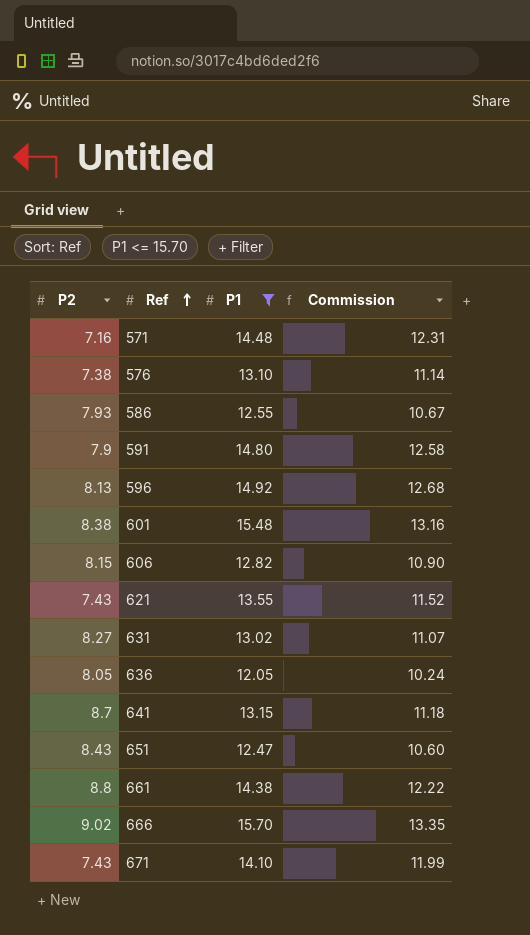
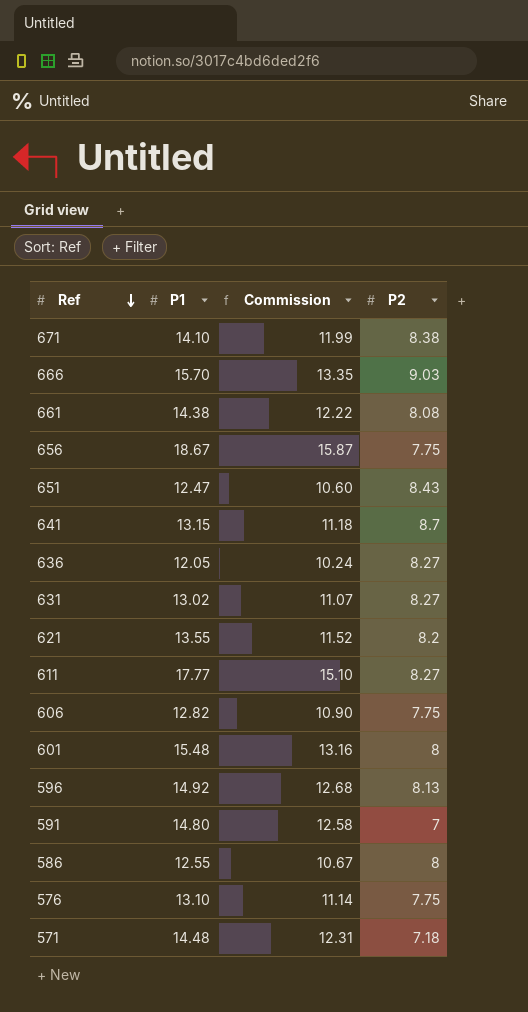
filter: P1 <= 15.70 -> none
row order: Ref ascending -> Ref descending
column P2 | position: 1 -> 4
671 | P2: 7.43 -> 8.38
666 | P2: 9.02 -> 9.03
661 | P2: 8.8 -> 8.08
636 | P2: 8.05 -> 8.27
621 | P2: 7.43 -> 8.2
606 | P2: 8.15 -> 7.75
601 | P2: 8.38 -> 8
591 | P2: 7.9 -> 7
586 | P2: 7.93 -> 8
576 | P2: 7.38 -> 7.75
571 | P2: 7.16 -> 7.18

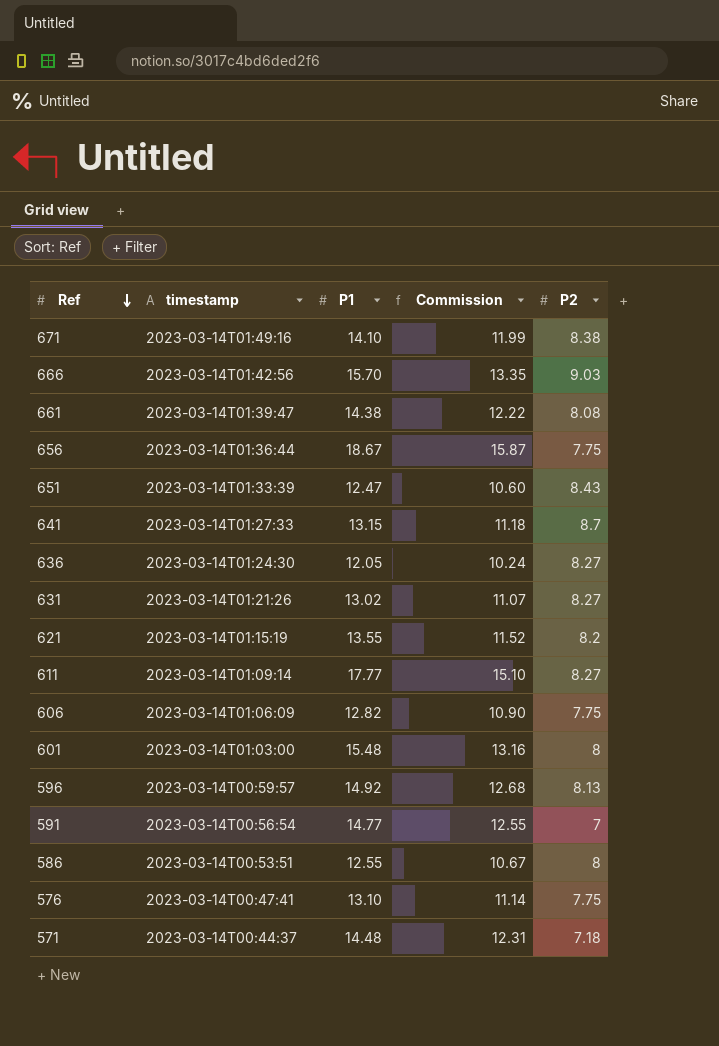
column timestamp | position: none -> 2
591 | P1: 14.80 -> 14.77
591 | Commission: 12.58 -> 12.55

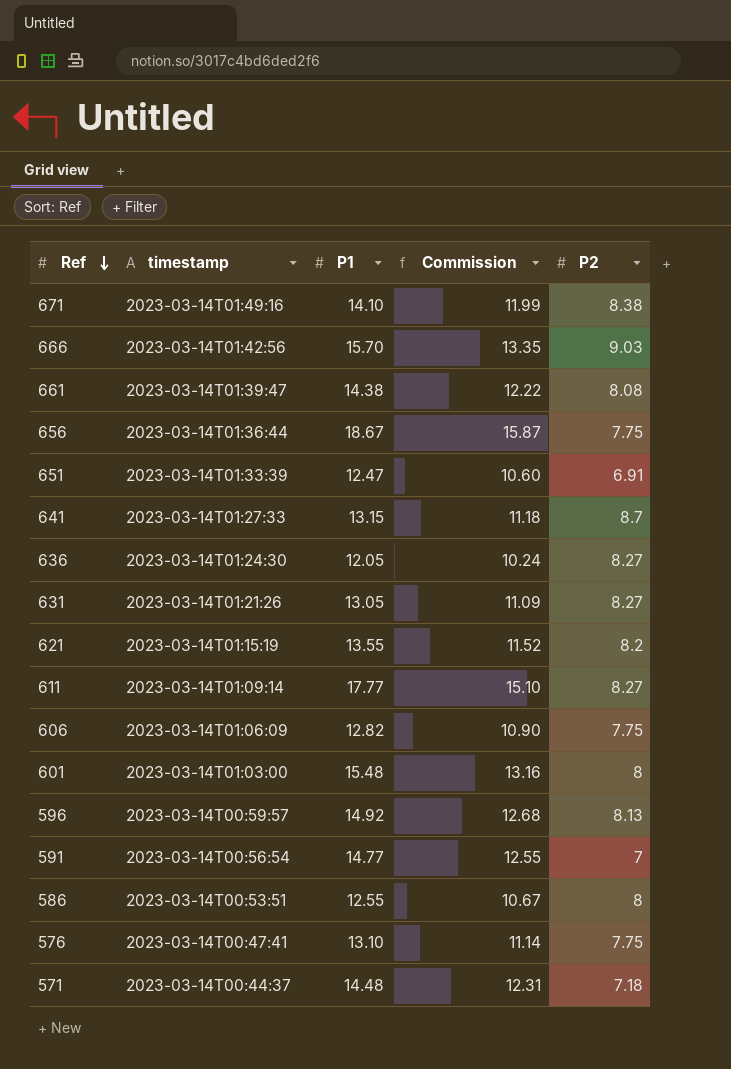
651 | P2: 8.43 -> 6.91
631 | P1: 13.02 -> 13.05
631 | Commission: 11.07 -> 11.09

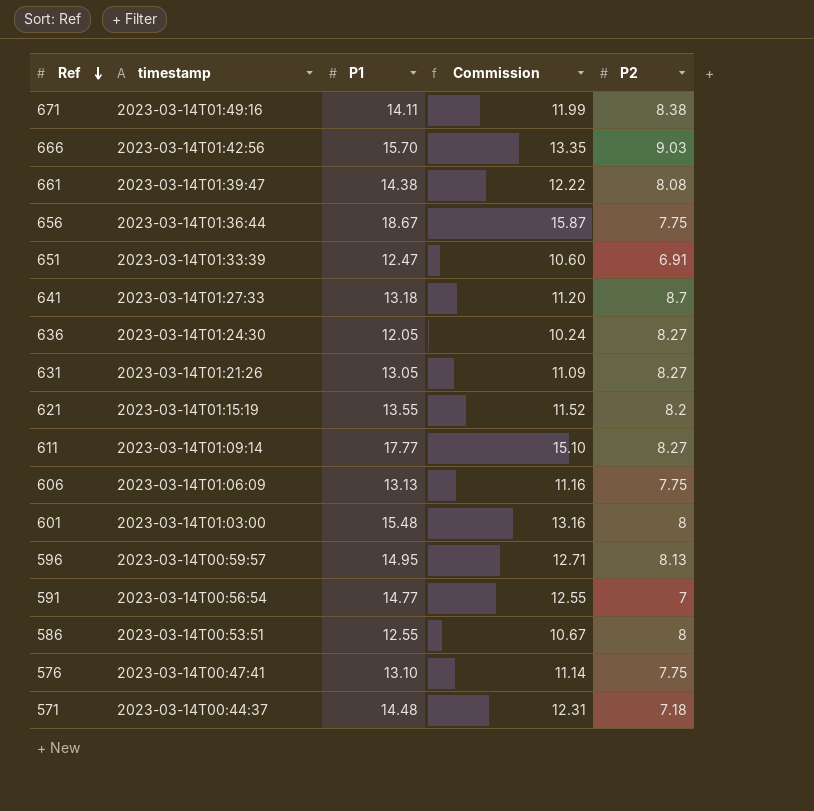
671 | P1: 14.10 -> 14.11
641 | P1: 13.15 -> 13.18
641 | Commission: 11.18 -> 11.20
606 | P1: 12.82 -> 13.13
606 | Commission: 10.90 -> 11.16
596 | P1: 14.92 -> 14.95
596 | Commission: 12.68 -> 12.71

